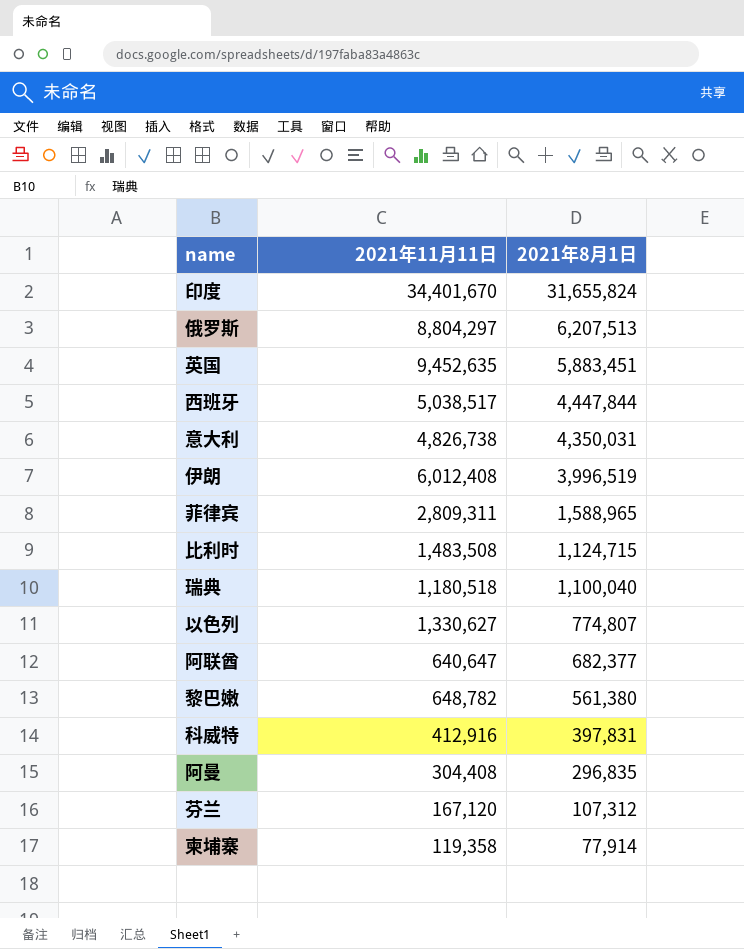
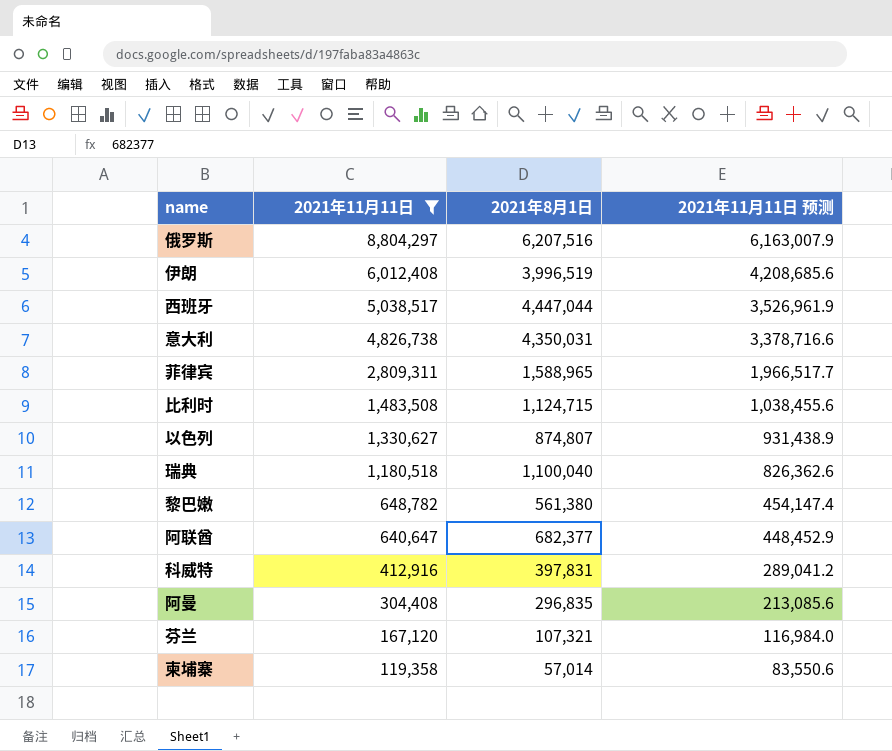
filter: none -> 2021年11月11日 <= 8,804,297
row order: 2021年8月1日 descending -> 2021年11月11日 descending
column 2021年11月11日 预测 | formula: none -> [2021年11月11日] * 0.7
俄罗斯 | 2021年8月1日: 6,207,513 -> 6,207,516
西班牙 | 2021年8月1日: 4,447,844 -> 4,447,044
以色列 | 2021年8月1日: 774,807 -> 874,807
芬兰 | 2021年8月1日: 107,312 -> 107,321
柬埔寨 | 2021年8月1日: 77,914 -> 57,014

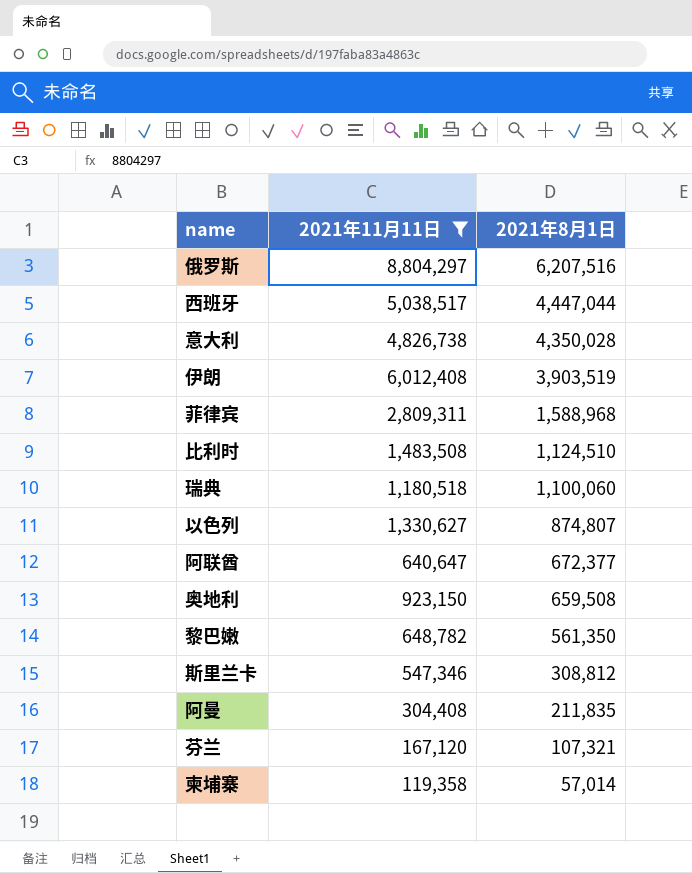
row order: 2021年11月11日 descending -> 2021年8月1日 descending
column 2021年11月11日 预测 | formula: [2021年11月11日] * 0.7 -> none
row 科威特: 412,916 | 397,831 | 289,041.2 -> none
意大利 | 2021年8月1日: 4,350,031 -> 4,350,028
伊朗 | 2021年8月1日: 3,996,519 -> 3,903,519
菲律宾 | 2021年8月1日: 1,588,965 -> 1,588,968
比利时 | 2021年8月1日: 1,124,715 -> 1,124,510
瑞典 | 2021年8月1日: 1,100,040 -> 1,100,060
阿联酋 | 2021年8月1日: 682,377 -> 672,377
row 奥地利: none -> 923,150 | 659,508
黎巴嫩 | 2021年8月1日: 561,380 -> 561,350
row 斯里兰卡: none -> 547,346 | 308,812
阿曼 | 2021年8月1日: 296,835 -> 211,835

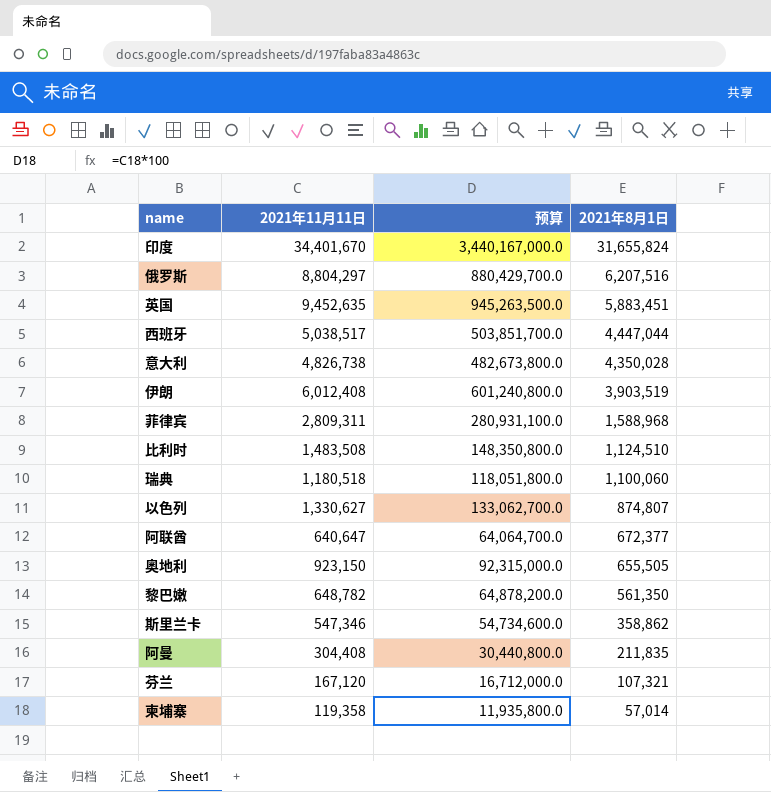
filter: 2021年11月11日 <= 8,804,297 -> none
column 预算 | formula: none -> [2021年11月11日] * 100
奥地利 | 2021年8月1日: 659,508 -> 655,505
斯里兰卡 | 2021年8月1日: 308,812 -> 358,862

